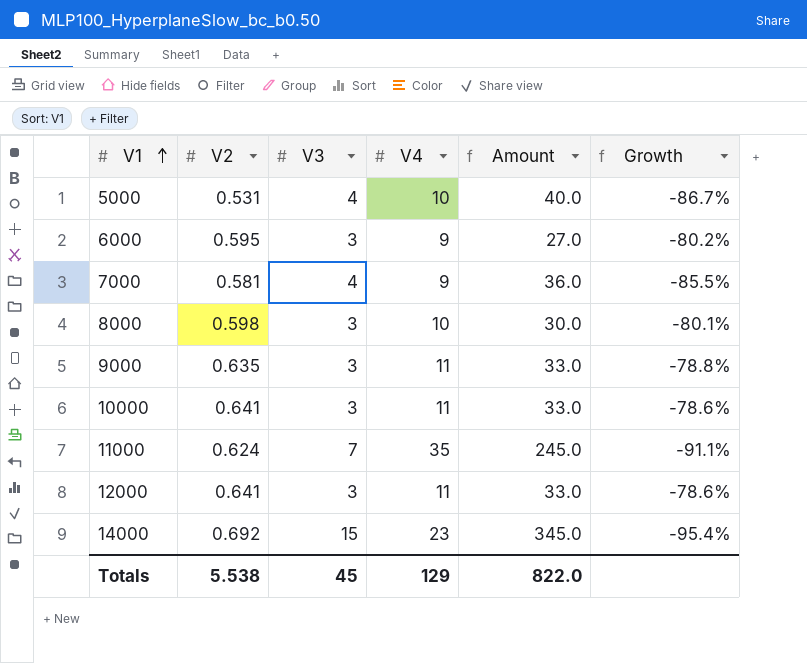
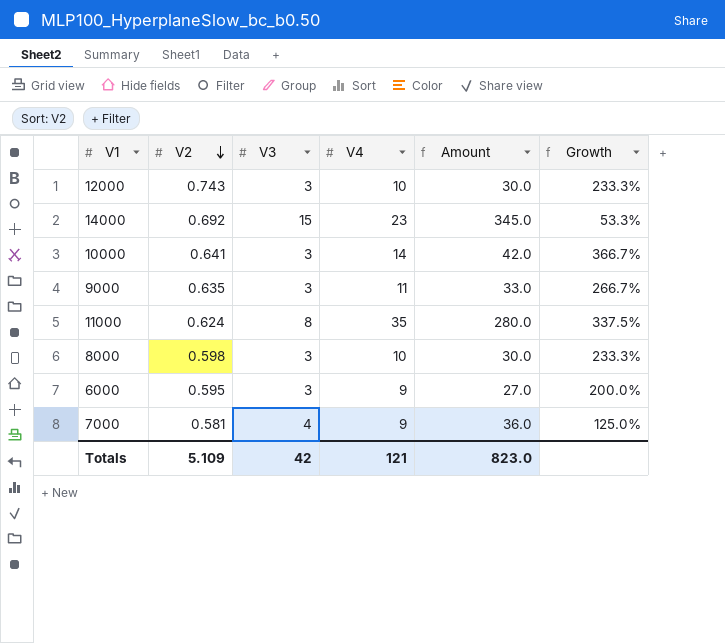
row order: V1 ascending -> V2 descending
column Growth | formula: ([V2] - [V3]) / [V3] -> ([V4] - [V3]) / [V3]
row 5000: 0.531 | 4 | 10 | 40.0 | -86.7% -> none
12000 | V2: 0.641 -> 0.743
12000 | V4: 11 -> 10
12000 | Amount: 33.0 -> 30.0
10000 | V4: 11 -> 14
10000 | Amount: 33.0 -> 42.0
11000 | V3: 7 -> 8
11000 | Amount: 245.0 -> 280.0
Totals | V2: 5.538 -> 5.109
Totals | V3: 45 -> 42
Totals | V4: 129 -> 121
Totals | Amount: 822.0 -> 823.0

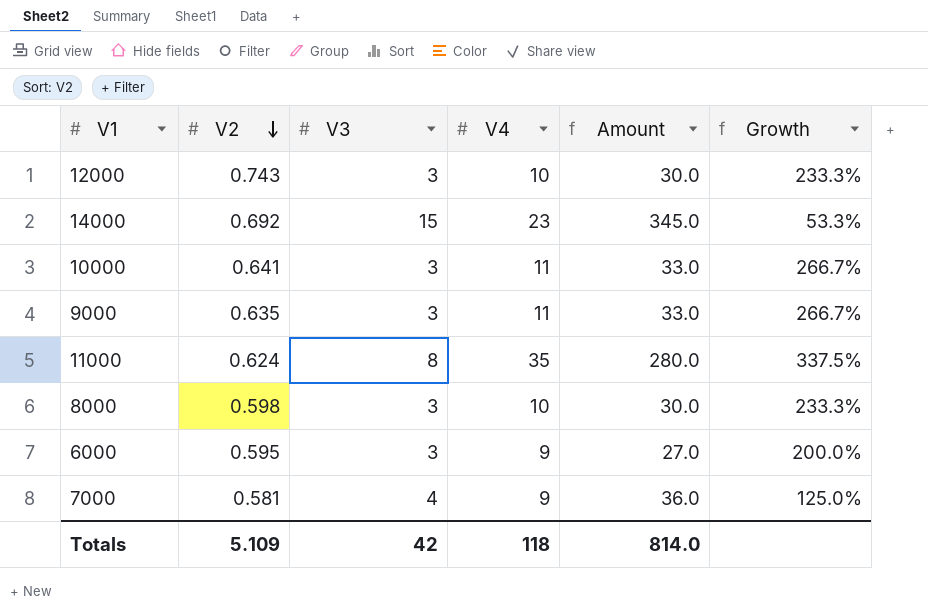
10000 | V4: 14 -> 11
10000 | Amount: 42.0 -> 33.0
10000 | Growth: 366.7% -> 266.7%
Totals | V4: 121 -> 118
Totals | Amount: 823.0 -> 814.0

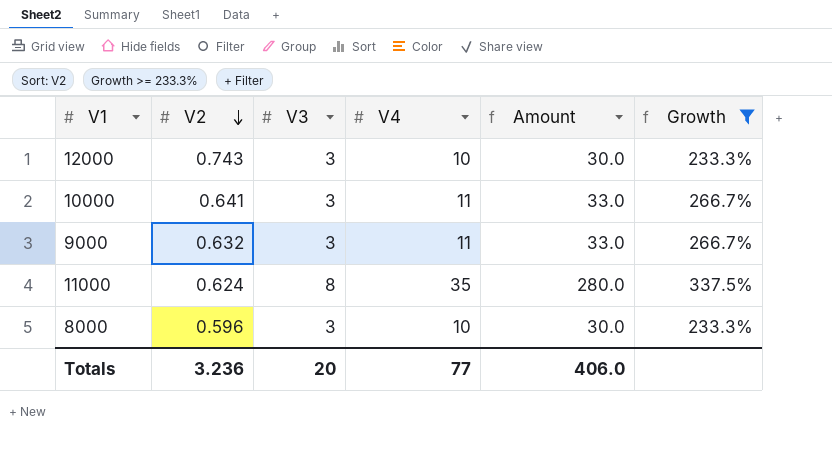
filter: none -> Growth >= 233.3%
9000 | V2: 0.635 -> 0.632
8000 | V2: 0.598 -> 0.596
Totals | V2: 5.109 -> 3.236
Totals | V3: 42 -> 20
Totals | V4: 118 -> 77
Totals | Amount: 814.0 -> 406.0

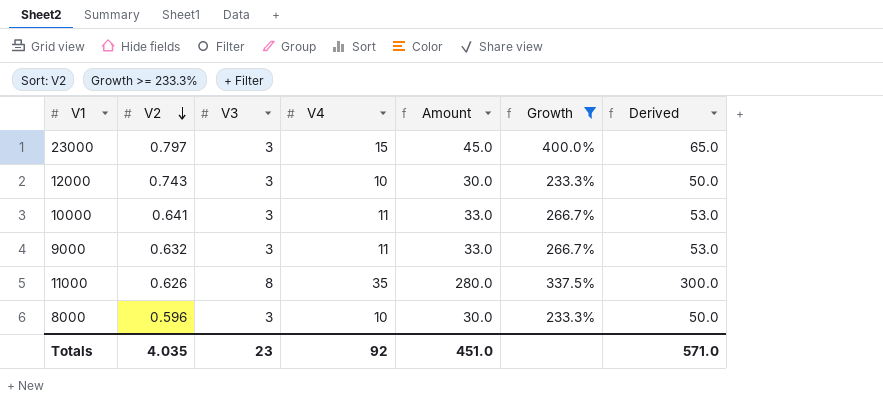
column Derived | formula: none -> [Amount] + 20
row 23000: none -> 0.797 | 3 | 15 | 45.0 | 400.0% | 65.0
11000 | V2: 0.624 -> 0.626
Totals | V2: 3.236 -> 4.035
Totals | V3: 20 -> 23
Totals | V4: 77 -> 92
Totals | Amount: 406.0 -> 451.0

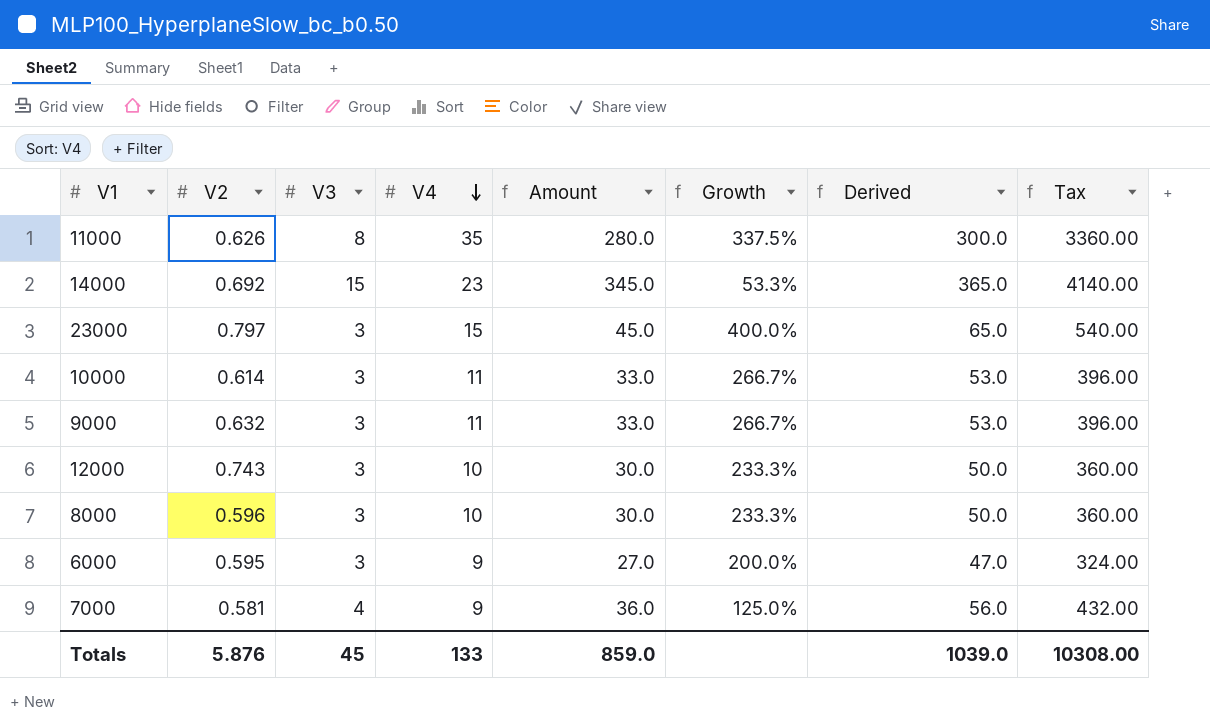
filter: Growth >= 233.3% -> none
row order: V2 descending -> V4 descending
column Tax | formula: none -> [Amount] * 12
10000 | V2: 0.641 -> 0.614
Totals | V2: 4.035 -> 5.876
Totals | V3: 23 -> 45
Totals | V4: 92 -> 133
Totals | Amount: 451.0 -> 859.0
Totals | Derived: 571.0 -> 1039.0

